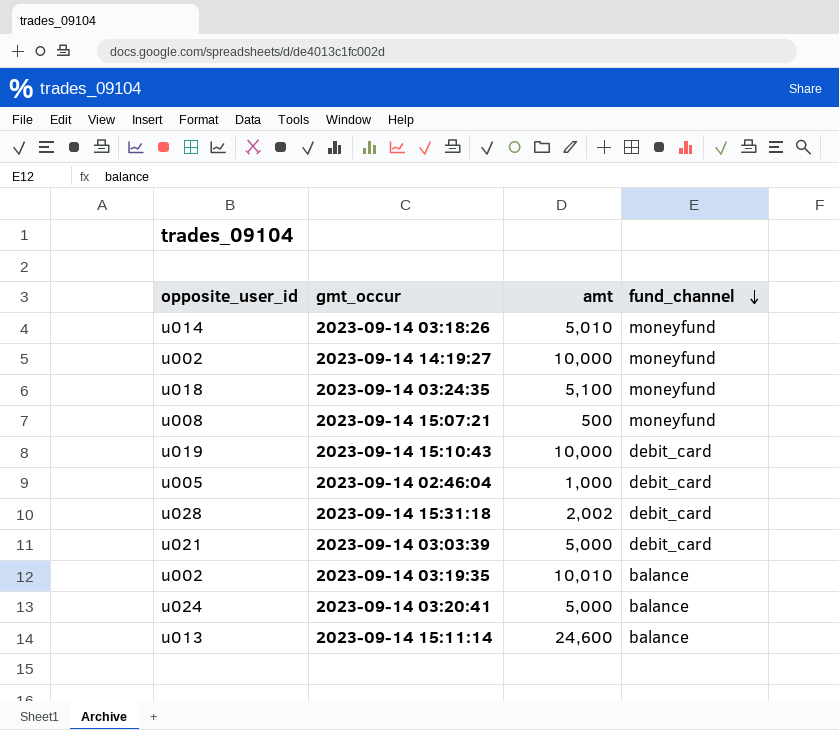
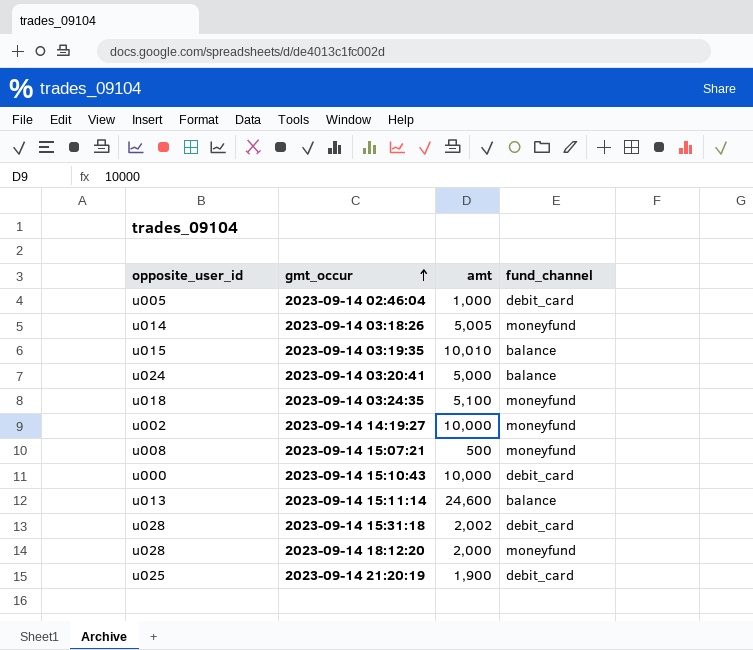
row order: fund_channel descending -> gmt_occur ascending
row 2023-09-14 03:03:39: u021 | 5,000 | debit_card -> none
2023-09-14 03:18:26 | amt: 5,010 -> 5,005
2023-09-14 03:19:35 | opposite_user_id: u002 -> u015
2023-09-14 15:10:43 | opposite_user_id: u019 -> u000
row 2023-09-14 18:12:20: none -> u028 | 2,000 | moneyfund
row 2023-09-14 21:20:19: none -> u025 | 1,900 | debit_card

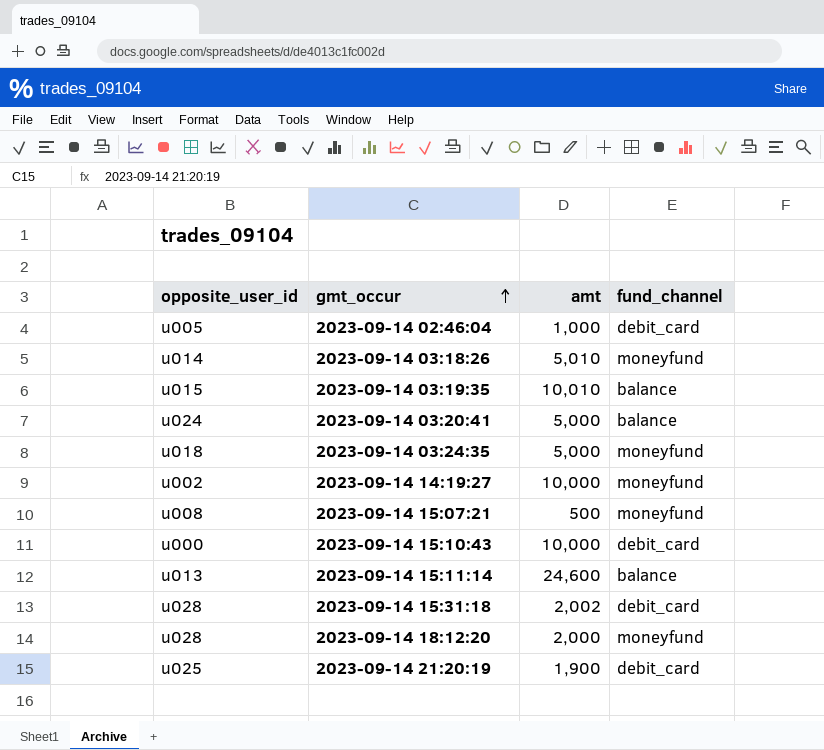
2023-09-14 03:18:26 | amt: 5,005 -> 5,010
2023-09-14 03:24:35 | amt: 5,100 -> 5,000

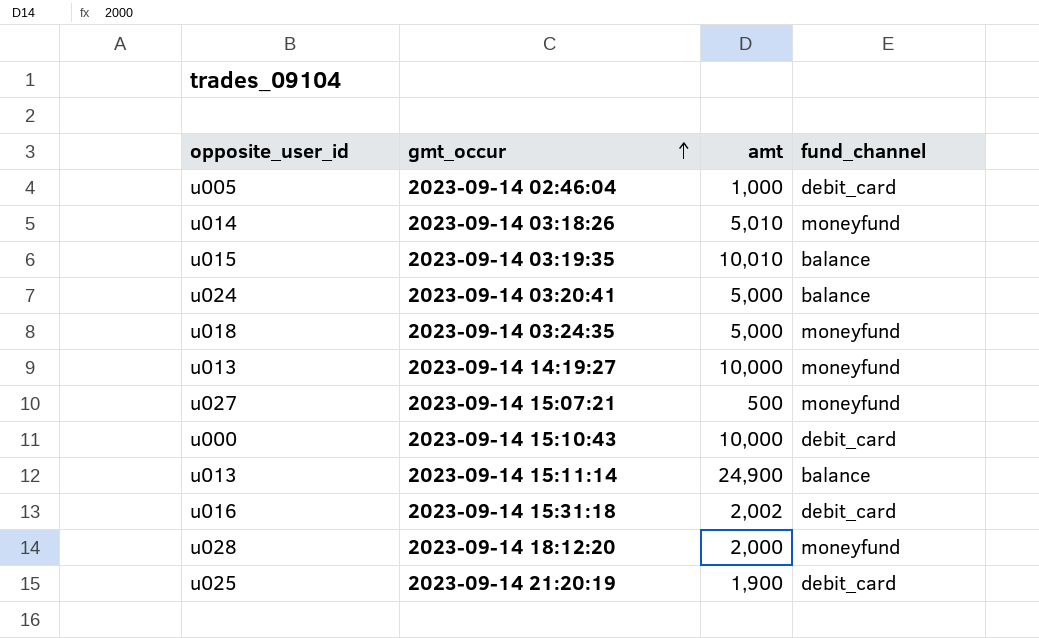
2023-09-14 14:19:27 | opposite_user_id: u002 -> u013
2023-09-14 15:07:21 | opposite_user_id: u008 -> u027
2023-09-14 15:11:14 | amt: 24,600 -> 24,900
2023-09-14 15:31:18 | opposite_user_id: u028 -> u016

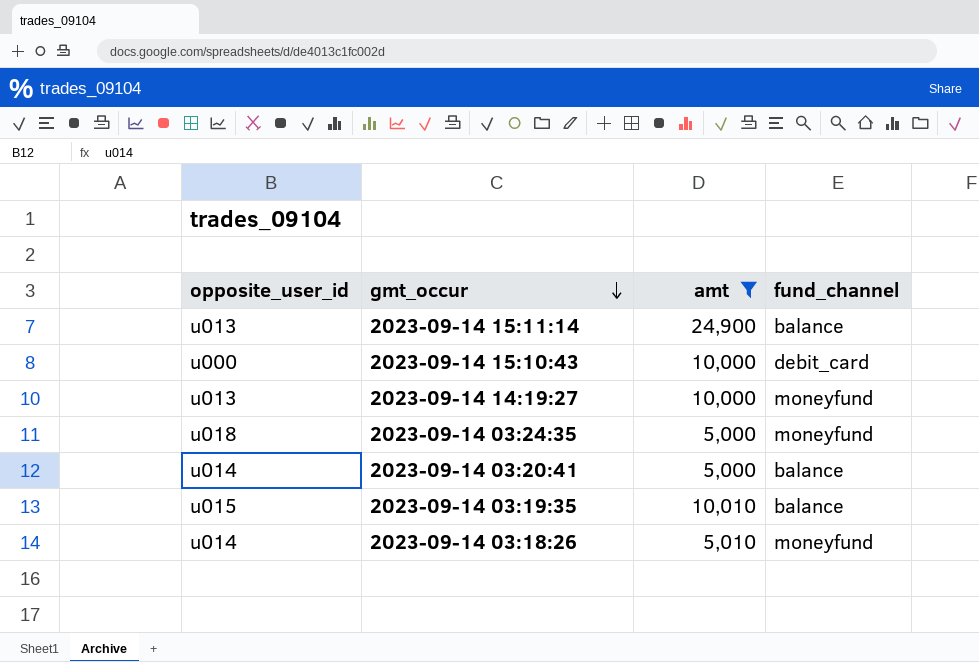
filter: none -> amt >= 5,000
row order: gmt_occur ascending -> gmt_occur descending
2023-09-14 03:20:41 | opposite_user_id: u024 -> u014

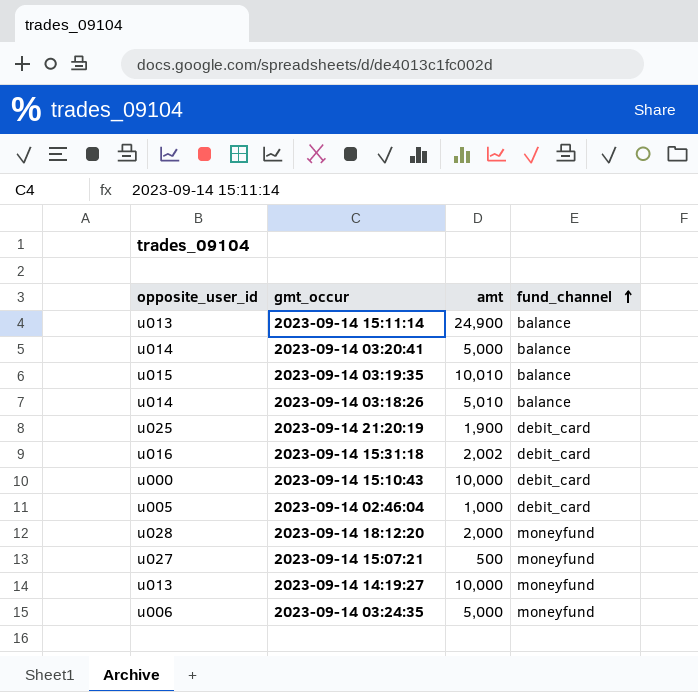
filter: amt >= 5,000 -> none
row order: gmt_occur descending -> fund_channel ascending
2023-09-14 03:18:26 | fund_channel: moneyfund -> balance
2023-09-14 03:24:35 | opposite_user_id: u018 -> u006

